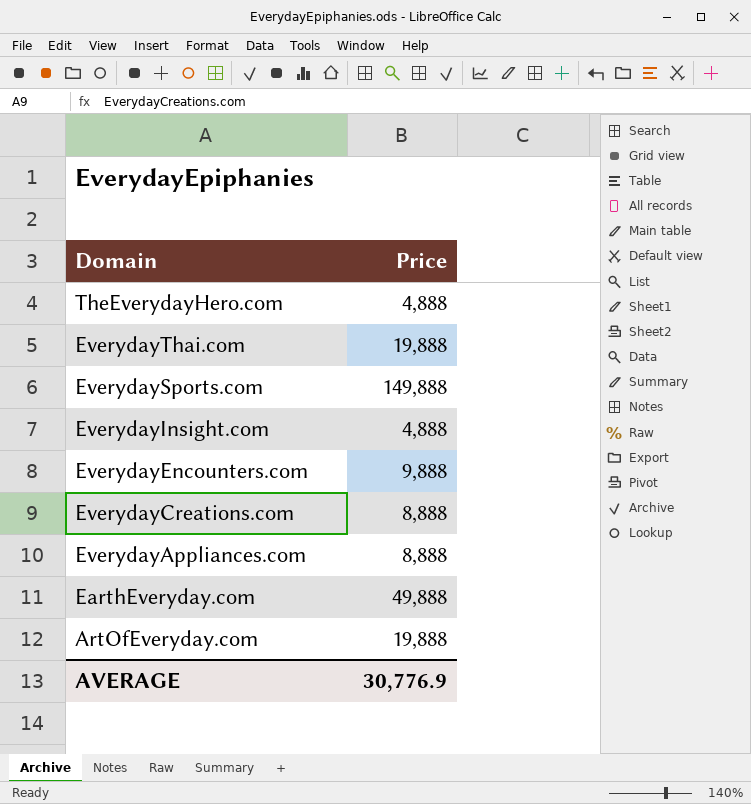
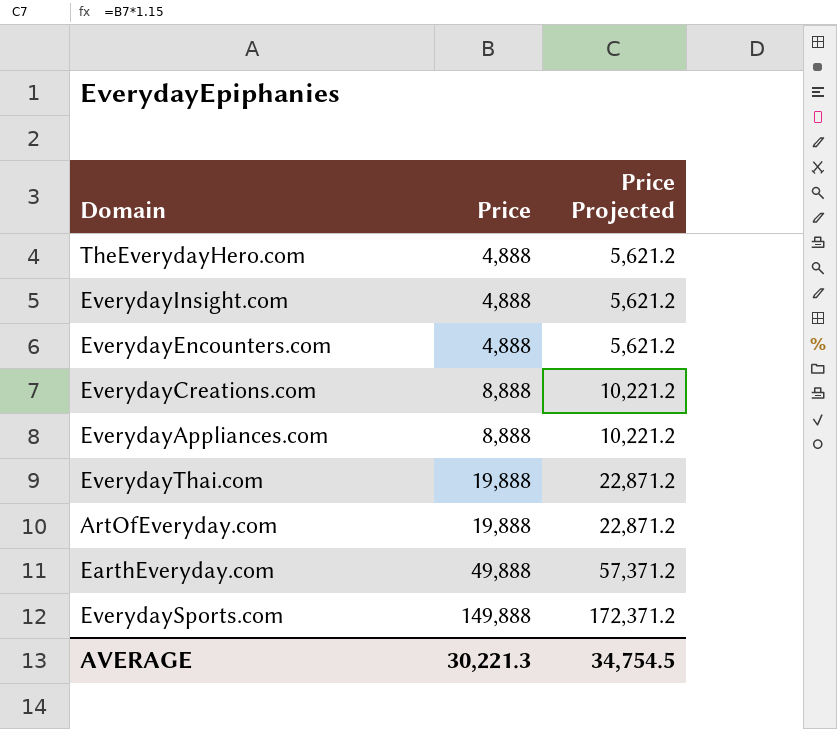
row order: Domain descending -> Price ascending
column Price Projected | formula: none -> [Price] * 1.15
EverydayEncounters.com | Price: 9,888 -> 4,888
AVERAGE | Price: 30,776.9 -> 30,221.3

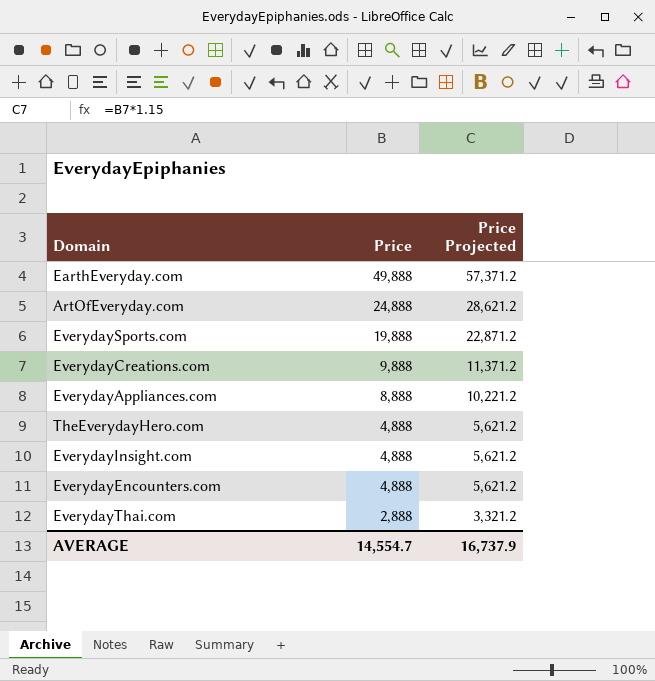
row order: Price ascending -> Price descending
ArtOfEveryday.com | Price: 19,888 -> 24,888
ArtOfEveryday.com | Price Projected: 22,871.2 -> 28,621.2
EverydaySports.com | Price: 149,888 -> 19,888
EverydaySports.com | Price Projected: 172,371.2 -> 22,871.2
EverydayCreations.com | Price: 8,888 -> 9,888
EverydayCreations.com | Price Projected: 10,221.2 -> 11,371.2
EverydayThai.com | Price: 19,888 -> 2,888
EverydayThai.com | Price Projected: 22,871.2 -> 3,321.2
AVERAGE | Price: 30,221.3 -> 14,554.7
AVERAGE | Price Projected: 34,754.5 -> 16,737.9

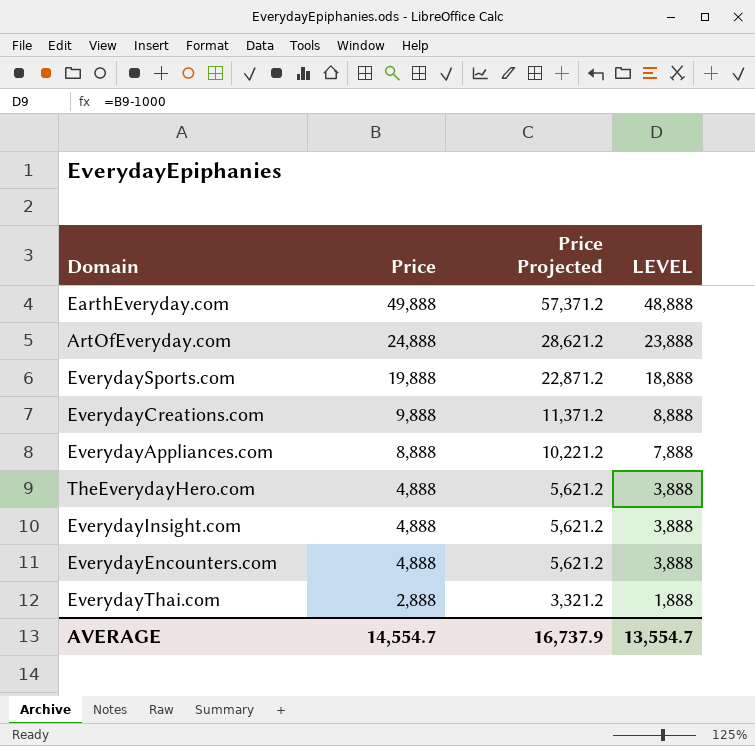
column LEVEL | formula: none -> [Price] - 1000

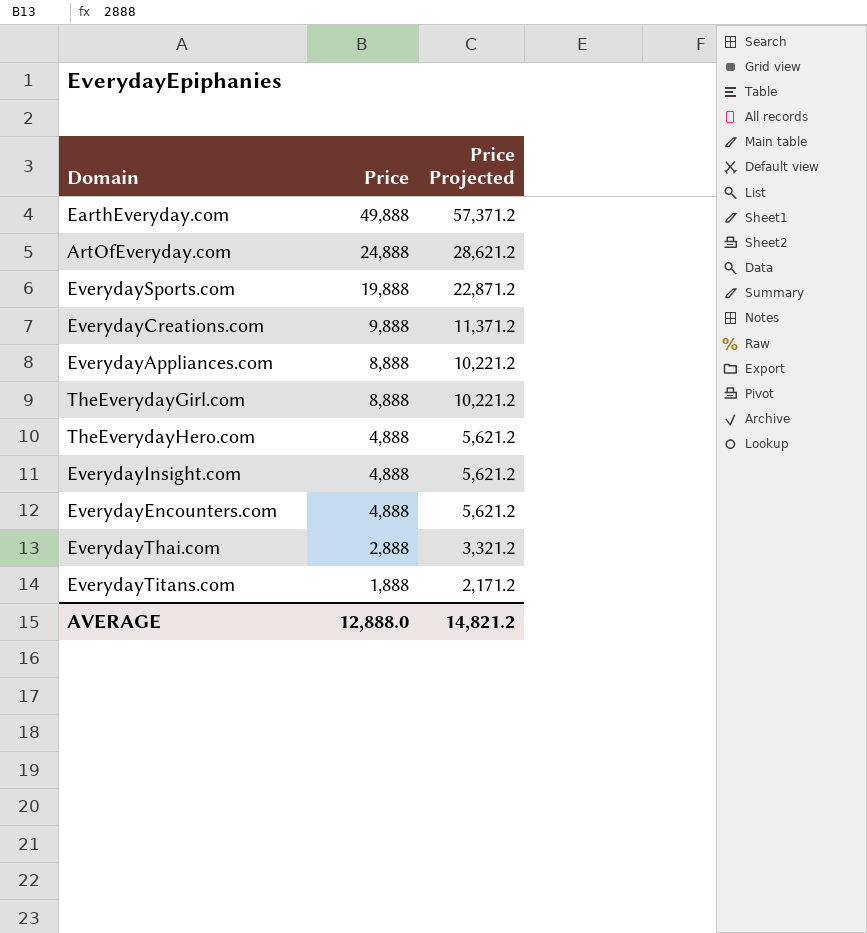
column LEVEL | formula: [Price] - 1000 -> none
row TheEverydayGirl.com: none -> 8,888 | 10,221.2
row EverydayTitans.com: none -> 1,888 | 2,171.2
AVERAGE | Price: 14,554.7 -> 12,888.0
AVERAGE | Price Projected: 16,737.9 -> 14,821.2

